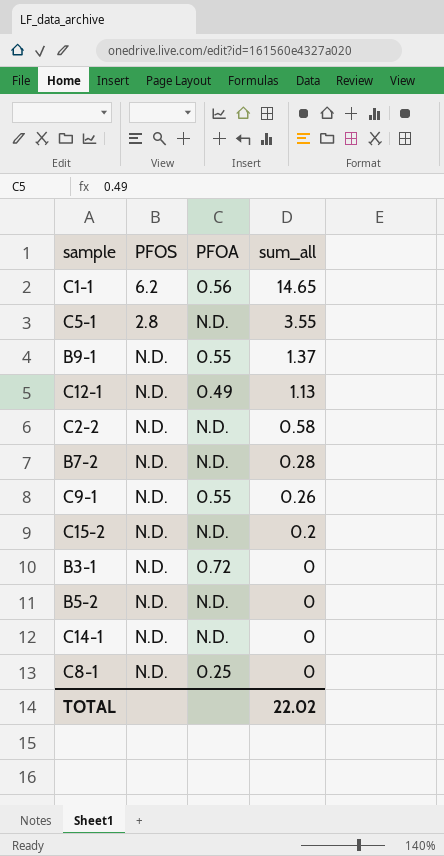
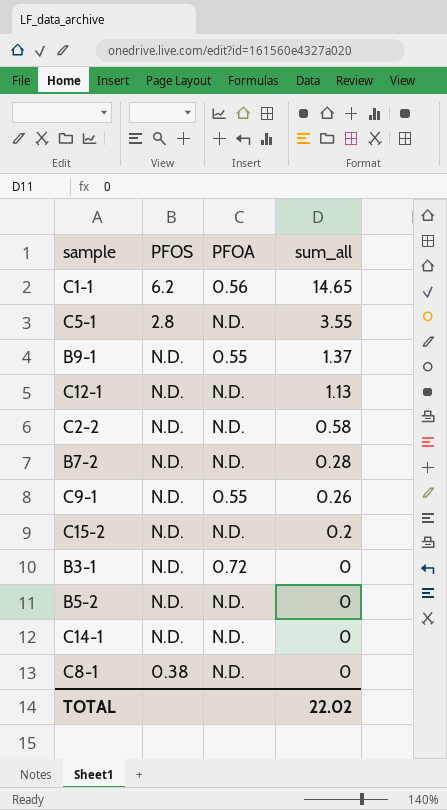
C12-1 | PFOA: 0.49 -> N.D.
C8-1 | PFOS: N.D. -> 0.38
C8-1 | PFOA: 0.25 -> N.D.

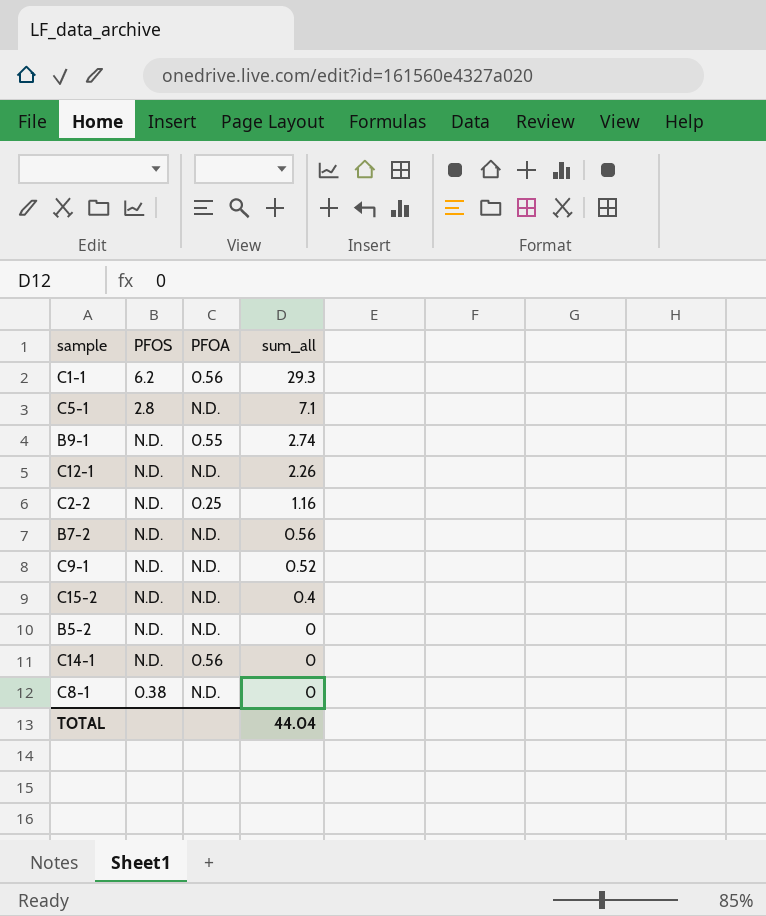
row B3-1: N.D. | 0.72 | 0 -> none
C1-1 | sum_all: 14.65 -> 29.3
C5-1 | sum_all: 3.55 -> 7.1
B9-1 | sum_all: 1.37 -> 2.74
C12-1 | sum_all: 1.13 -> 2.26
C2-2 | PFOA: N.D. -> 0.25
C2-2 | sum_all: 0.58 -> 1.16
B7-2 | sum_all: 0.28 -> 0.56
C9-1 | PFOA: 0.55 -> N.D.
C9-1 | sum_all: 0.26 -> 0.52
C15-2 | sum_all: 0.2 -> 0.4
C14-1 | PFOA: N.D. -> 0.56
TOTAL | sum_all: 22.02 -> 44.04

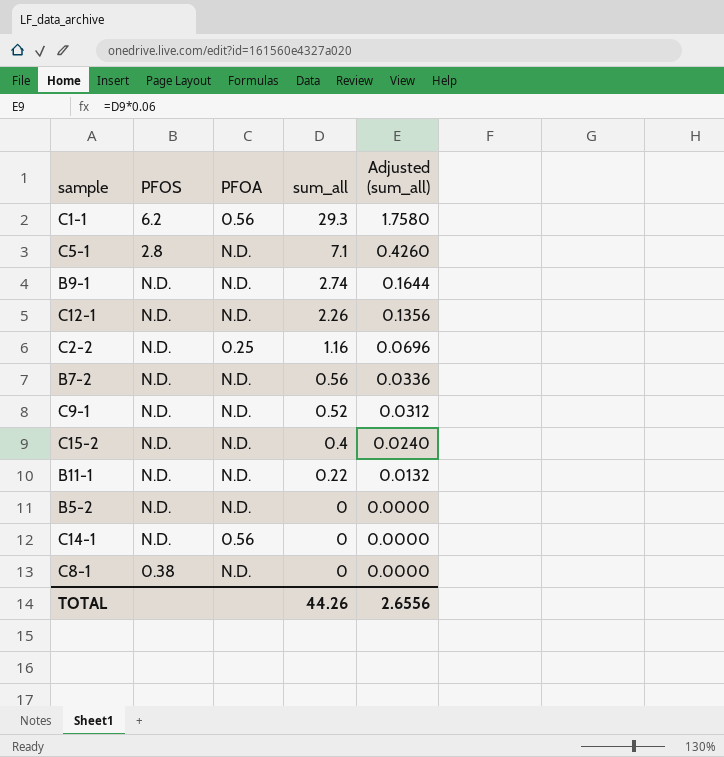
column Adjusted (sum_all) | formula: none -> [sum_all] * 0.06
B9-1 | PFOA: 0.55 -> N.D.
row B11-1: none -> N.D. | N.D. | 0.22 | 0.0132
TOTAL | sum_all: 44.04 -> 44.26

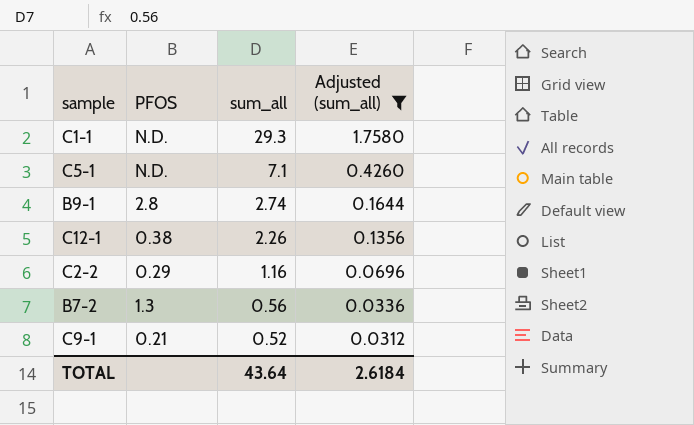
filter: none -> Adjusted (sum_all) >= 0.0312
column PFOA | position: 3 -> none
C1-1 | PFOS: 6.2 -> N.D.
C5-1 | PFOS: 2.8 -> N.D.
B9-1 | PFOS: N.D. -> 2.8
C12-1 | PFOS: N.D. -> 0.38
C2-2 | PFOS: N.D. -> 0.29
B7-2 | PFOS: N.D. -> 1.3
C9-1 | PFOS: N.D. -> 0.21
TOTAL | sum_all: 44.26 -> 43.64
TOTAL | Adjusted (sum_all): 2.6556 -> 2.6184

